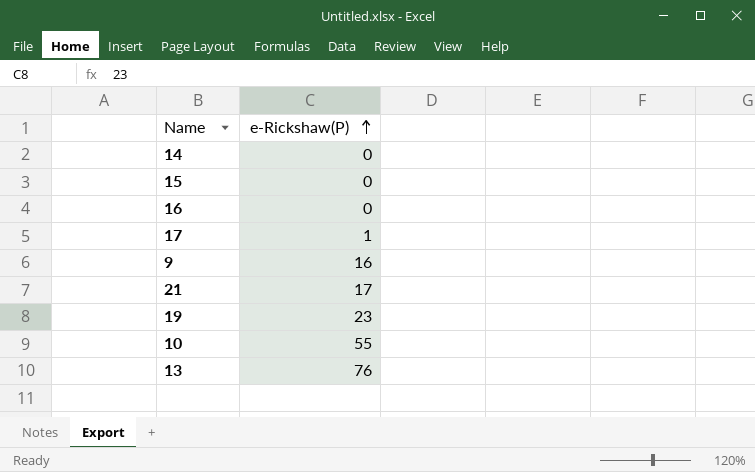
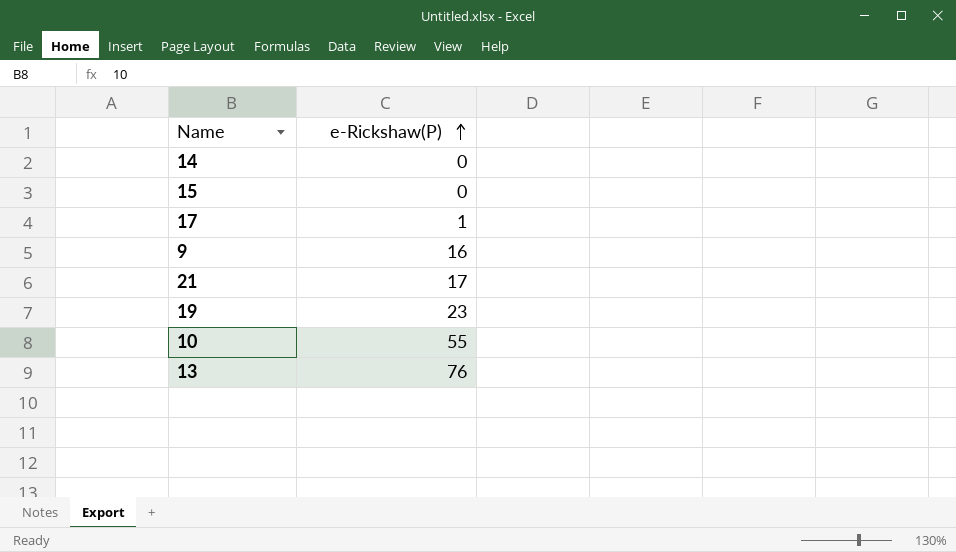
row 16: 0 -> none

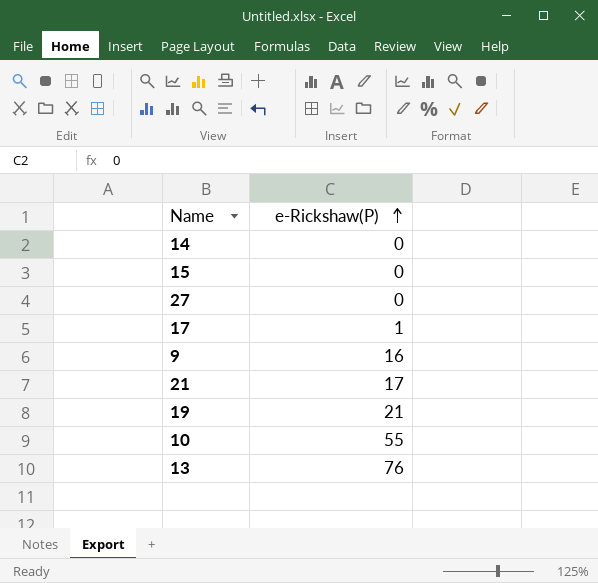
row 27: none -> 0
19 | e-Rickshaw(P): 23 -> 21

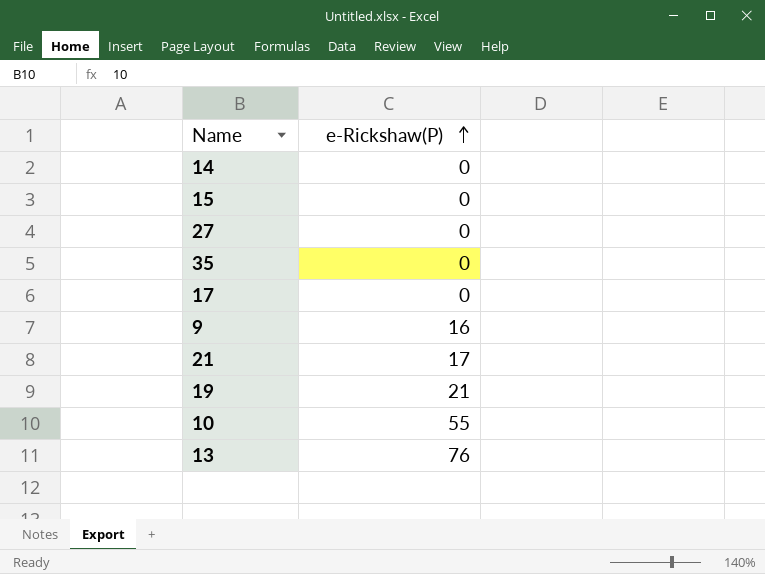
row 35: none -> 0
17 | e-Rickshaw(P): 1 -> 0

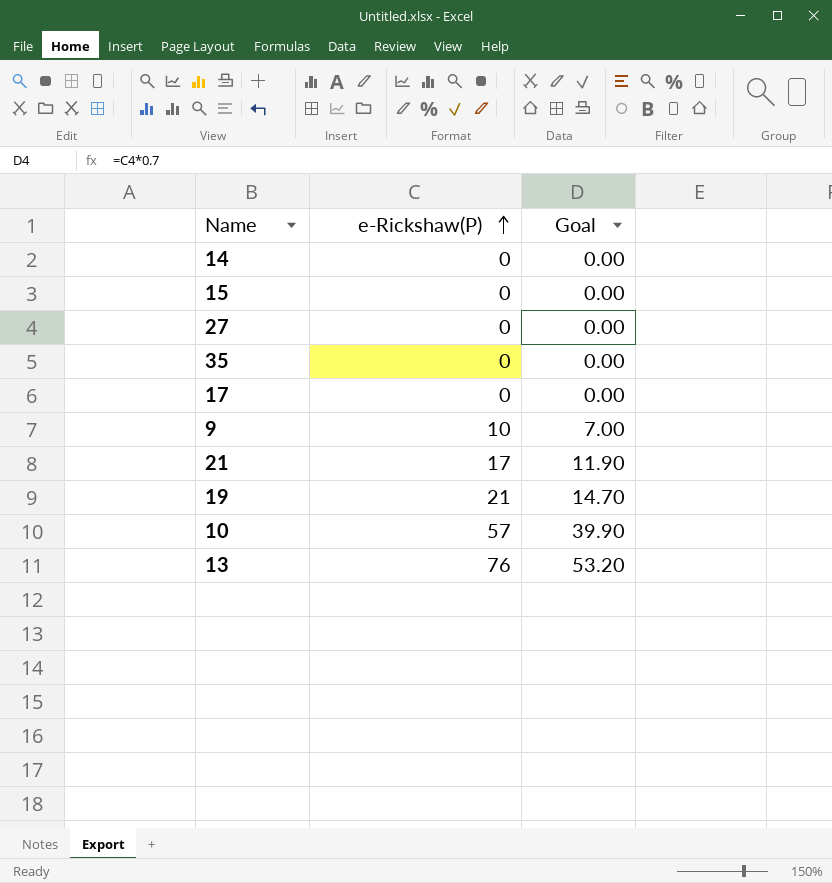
column Goal | formula: none -> [e-Rickshaw(P)] * 0.7
9 | e-Rickshaw(P): 16 -> 10
10 | e-Rickshaw(P): 55 -> 57

